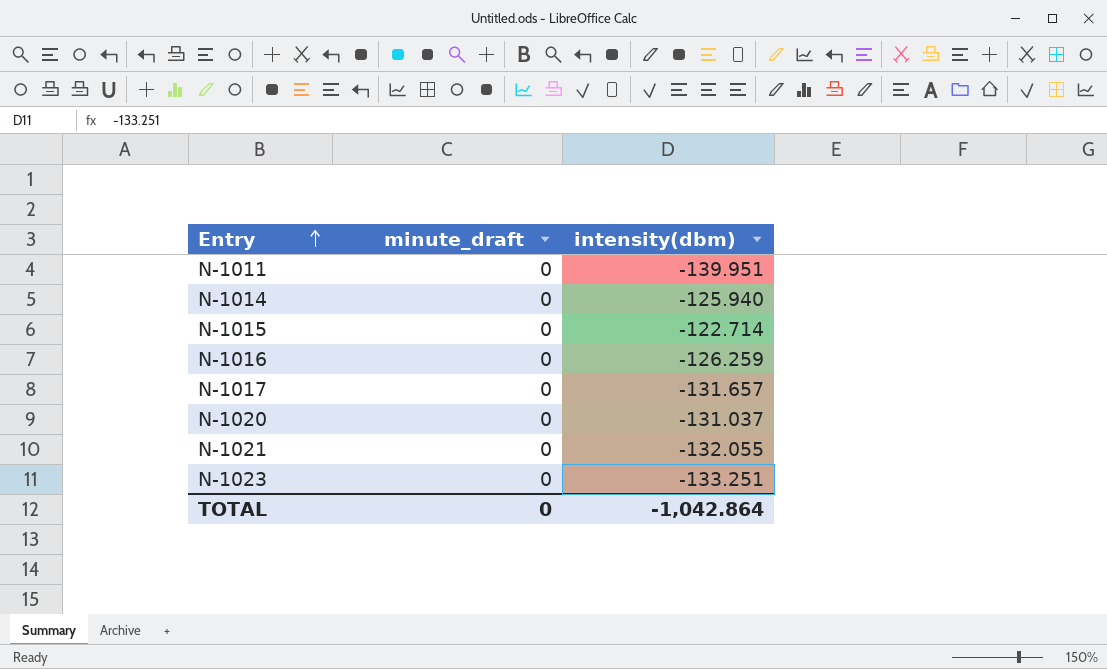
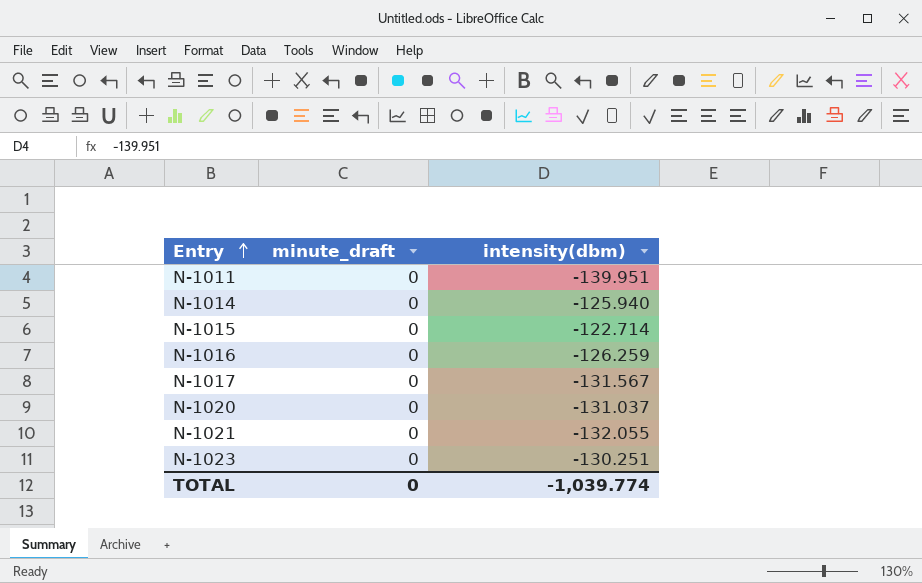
N-1017 | intensity(dbm): -131.657 -> -131.567
N-1023 | intensity(dbm): -133.251 -> -130.251
TOTAL | intensity(dbm): -1,042.864 -> -1,039.774

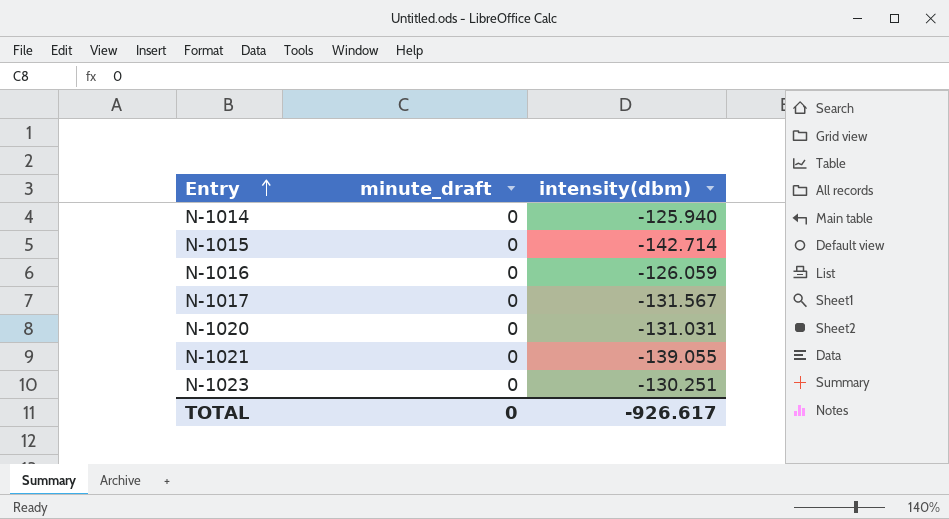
row N-1011: 0 | -139.951 -> none
N-1015 | intensity(dbm): -122.714 -> -142.714
N-1016 | intensity(dbm): -126.259 -> -126.059
N-1020 | intensity(dbm): -131.037 -> -131.031
N-1021 | intensity(dbm): -132.055 -> -139.055
TOTAL | intensity(dbm): -1,039.774 -> -926.617

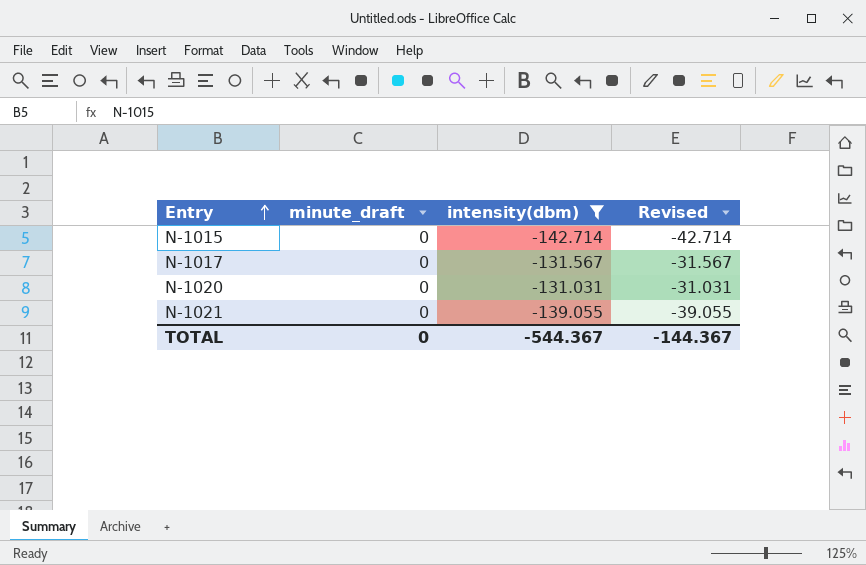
filter: none -> intensity(dbm) <= -131.031
column Revised | formula: none -> [intensity(dbm)] + 100
TOTAL | intensity(dbm): -926.617 -> -544.367

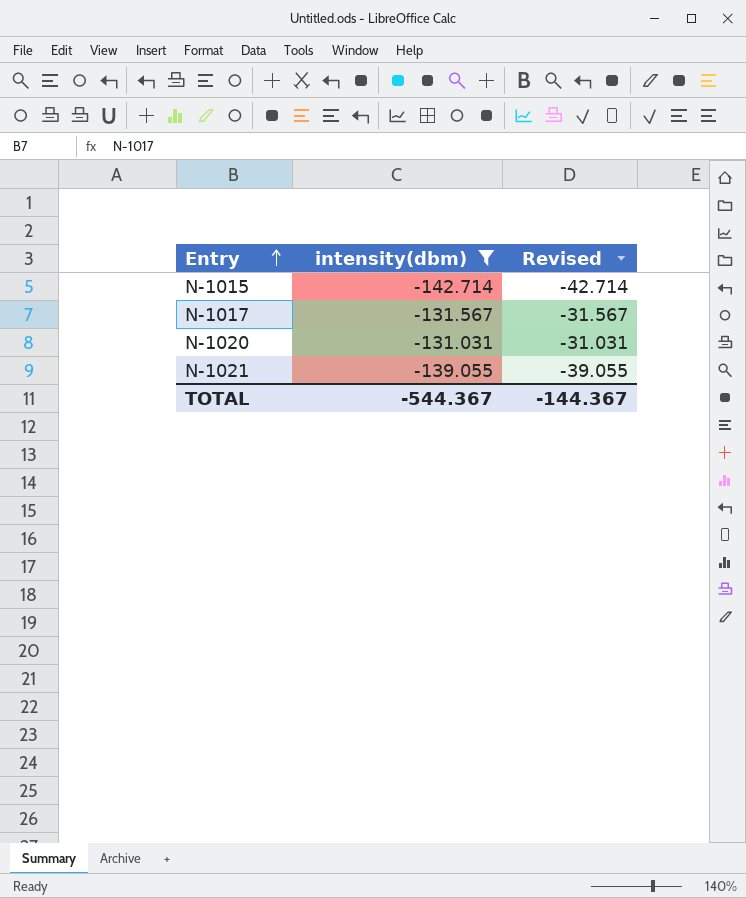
column minute_draft | position: 2 -> none

